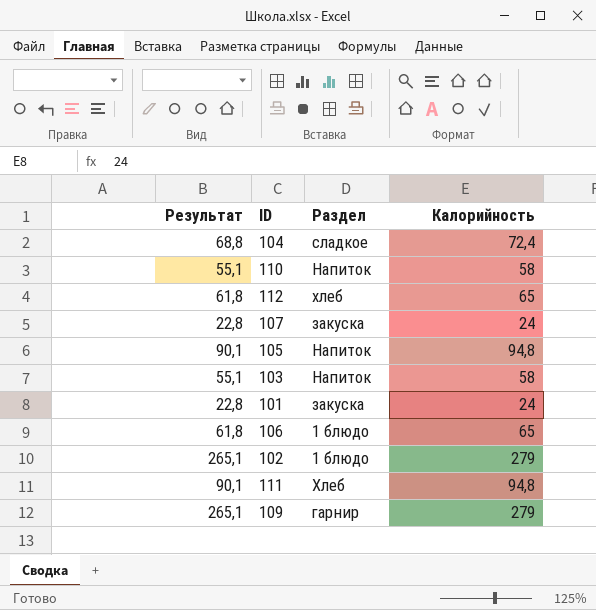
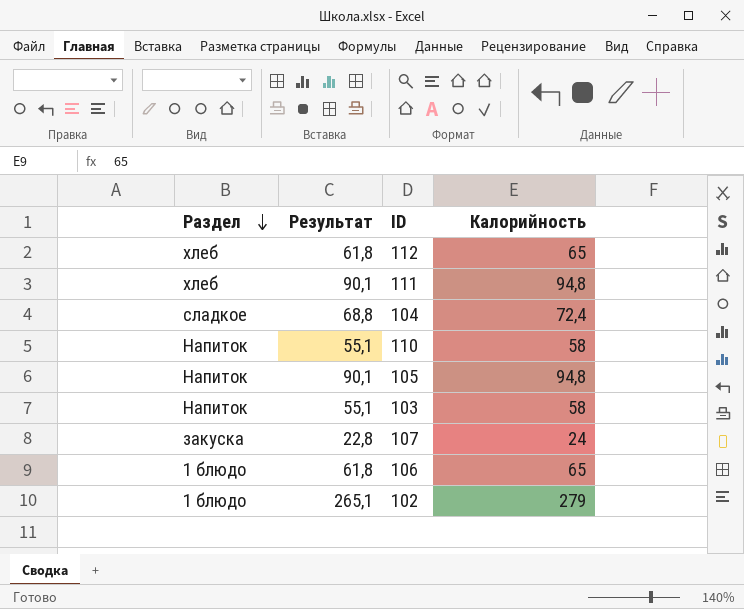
row order: none -> Раздел descending
column Раздел | position: 3 -> 1
row 101: 22,8 | закуска | 24 -> none
row 109: 265,1 | гарнир | 279 -> none
111 | Раздел: Хлеб -> хлеб

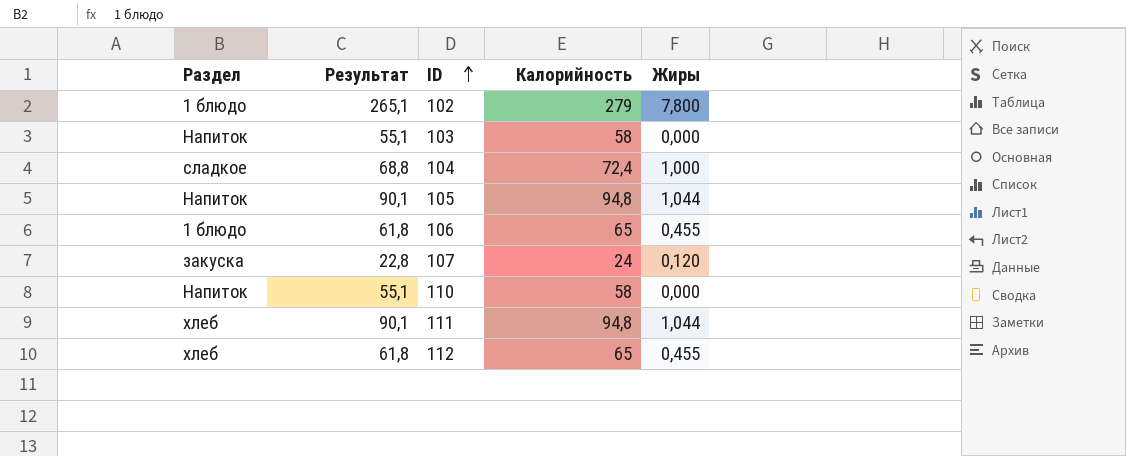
row order: Раздел descending -> ID ascending
column Жиры | position: none -> 5

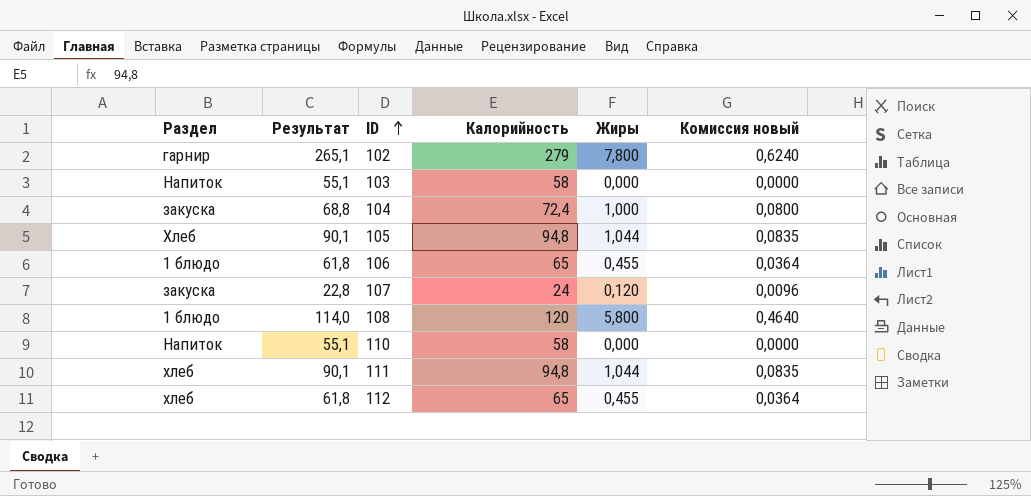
column Комиссия новый | formula: none -> [Жиры] * 0,08
102 | Раздел: 1 блюдо -> гарнир
104 | Раздел: сладкое -> закуска
105 | Раздел: Напиток -> Хлеб
row 108: none -> 1 блюдо | 114,0 | 120 | 5,800 | 0,4640

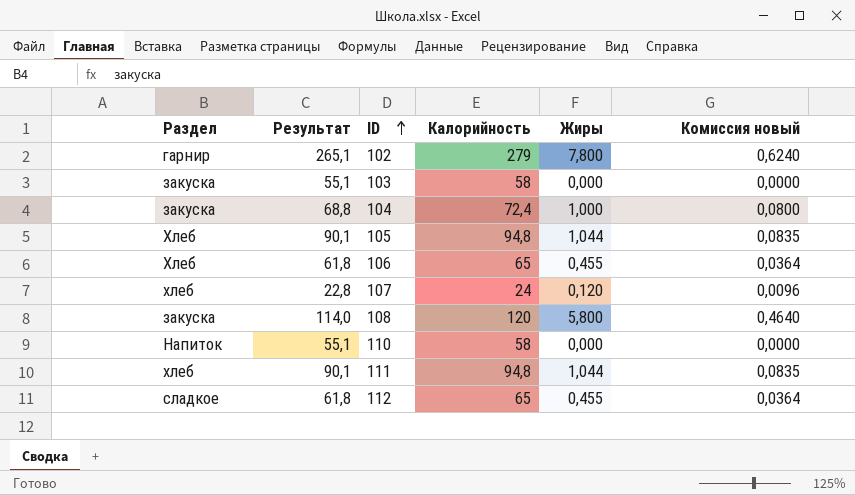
103 | Раздел: Напиток -> закуска
106 | Раздел: 1 блюдо -> Хлеб
107 | Раздел: закуска -> хлеб
108 | Раздел: 1 блюдо -> закуска
112 | Раздел: хлеб -> сладкое

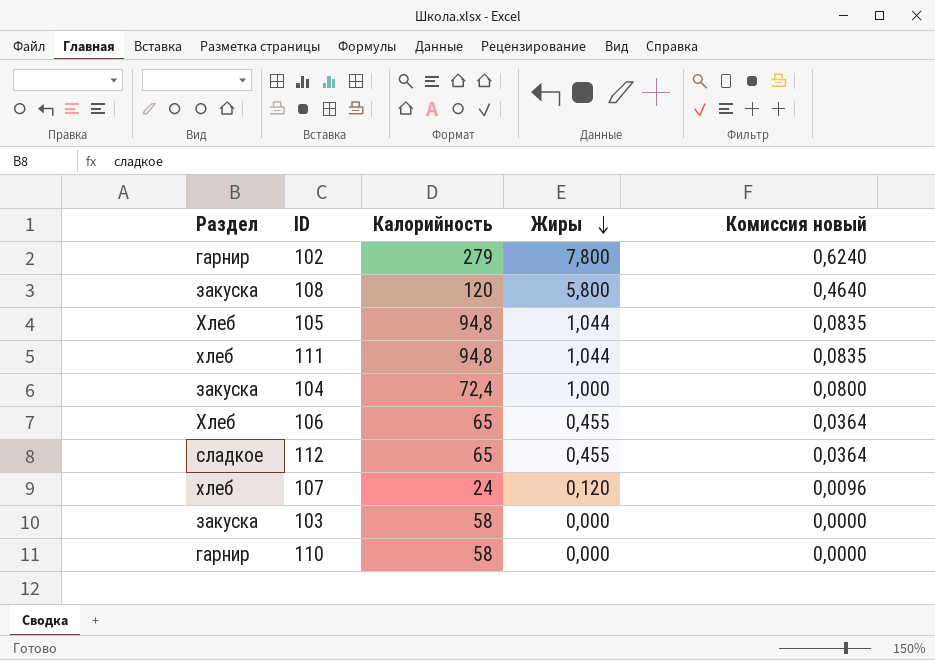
row order: ID ascending -> Жиры descending
column Результат | formula: [Калорийность] * 0,95 -> none
110 | Раздел: Напиток -> гарнир

